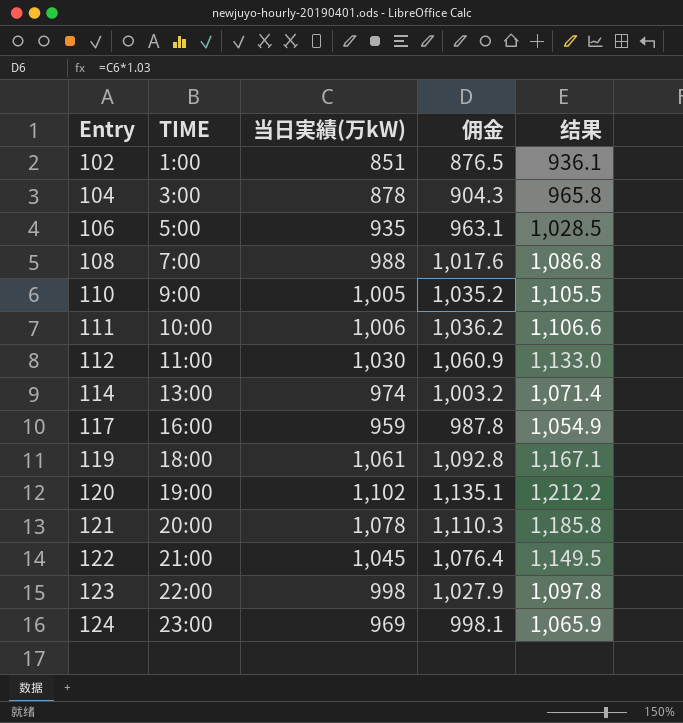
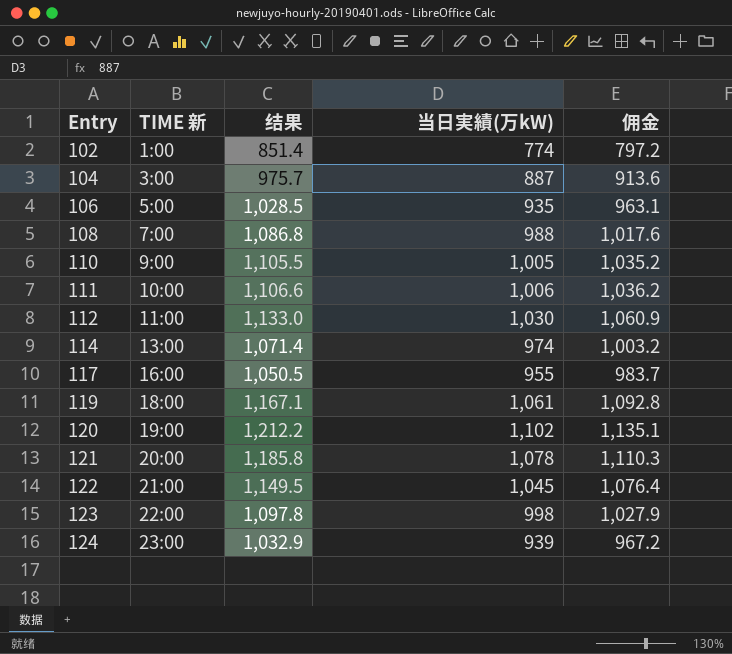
column name: TIME -> TIME 新
column 结果 | position: 5 -> 3
102 | 结果: 936.1 -> 851.4
102 | 当日実績(万kW): 851 -> 774
102 | 佣金: 876.5 -> 797.2
104 | 结果: 965.8 -> 975.7
104 | 当日実績(万kW): 878 -> 887
104 | 佣金: 904.3 -> 913.6
117 | 结果: 1,054.9 -> 1,050.5
117 | 当日実績(万kW): 959 -> 955
117 | 佣金: 987.8 -> 983.7
124 | 结果: 1,065.9 -> 1,032.9
124 | 当日実績(万kW): 969 -> 939
124 | 佣金: 998.1 -> 967.2

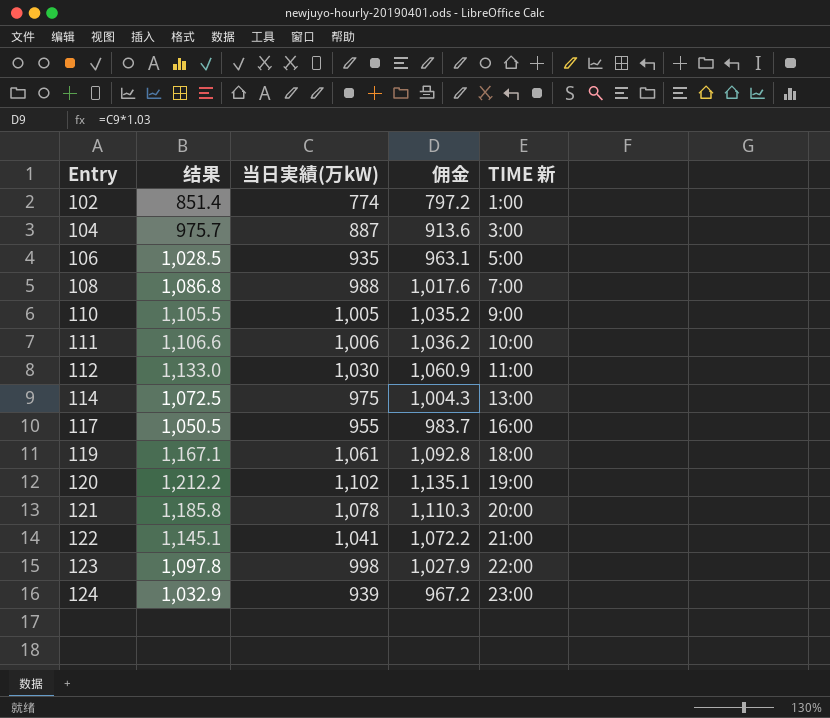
column TIME 新 | position: 2 -> 5
114 | 结果: 1,071.4 -> 1,072.5
114 | 当日実績(万kW): 974 -> 975
114 | 佣金: 1,003.2 -> 1,004.3
122 | 结果: 1,149.5 -> 1,145.1
122 | 当日実績(万kW): 1,045 -> 1,041
122 | 佣金: 1,076.4 -> 1,072.2

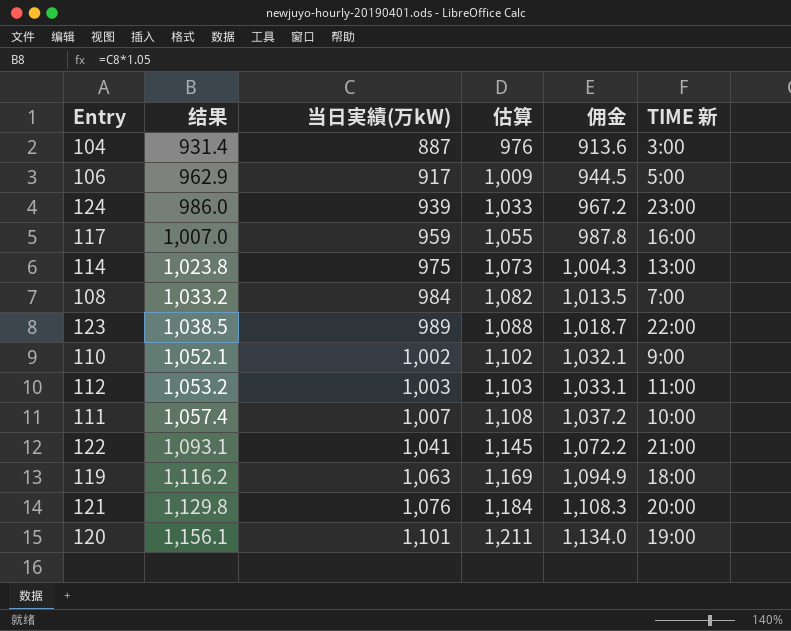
row order: Entry ascending -> 结果 ascending
column 结果 | formula: [当日実績(万kW)] * 1.1 -> [当日実績(万kW)] * 1.05
column 估算 | formula: none -> [当日実績(万kW)] * 1.1
row 102: 851.4 | 774 | 797.2 | 1:00 -> none
106 | 当日実績(万kW): 935 -> 917
106 | 佣金: 963.1 -> 944.5
117 | 当日実績(万kW): 955 -> 959
117 | 佣金: 983.7 -> 987.8
108 | 当日実績(万kW): 988 -> 984
108 | 佣金: 1,017.6 -> 1,013.5
123 | 当日実績(万kW): 998 -> 989
123 | 佣金: 1,027.9 -> 1,018.7
110 | 当日実績(万kW): 1,005 -> 1,002
110 | 佣金: 1,035.2 -> 1,032.1
112 | 当日実績(万kW): 1,030 -> 1,003
112 | 佣金: 1,060.9 -> 1,033.1
111 | 当日実績(万kW): 1,006 -> 1,007
111 | 佣金: 1,036.2 -> 1,037.2
119 | 当日実績(万kW): 1,061 -> 1,063
119 | 佣金: 1,092.8 -> 1,094.9
121 | 当日実績(万kW): 1,078 -> 1,076
121 | 佣金: 1,110.3 -> 1,108.3
120 | 当日実績(万kW): 1,102 -> 1,101
120 | 佣金: 1,135.1 -> 1,134.0

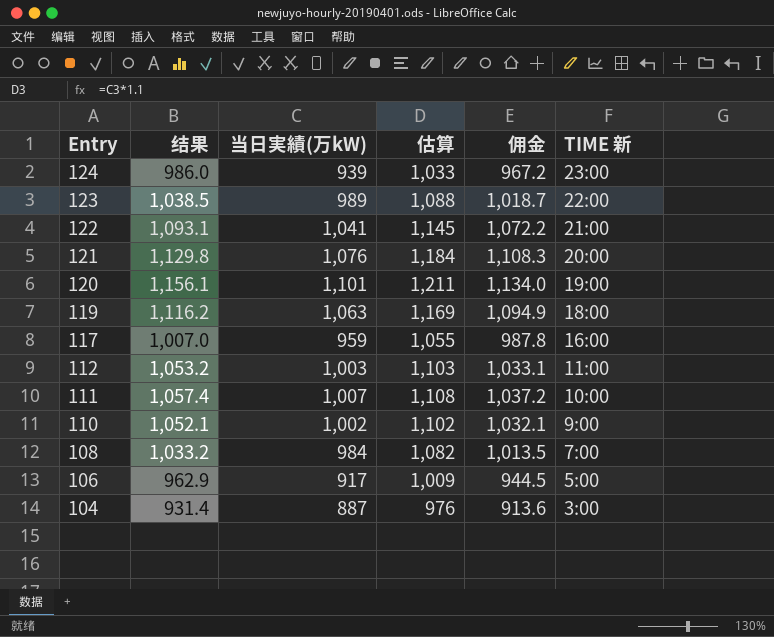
row order: 结果 ascending -> Entry descending
row 114: 1,023.8 | 975 | 1,073 | 1,004.3 | 13:00 -> none

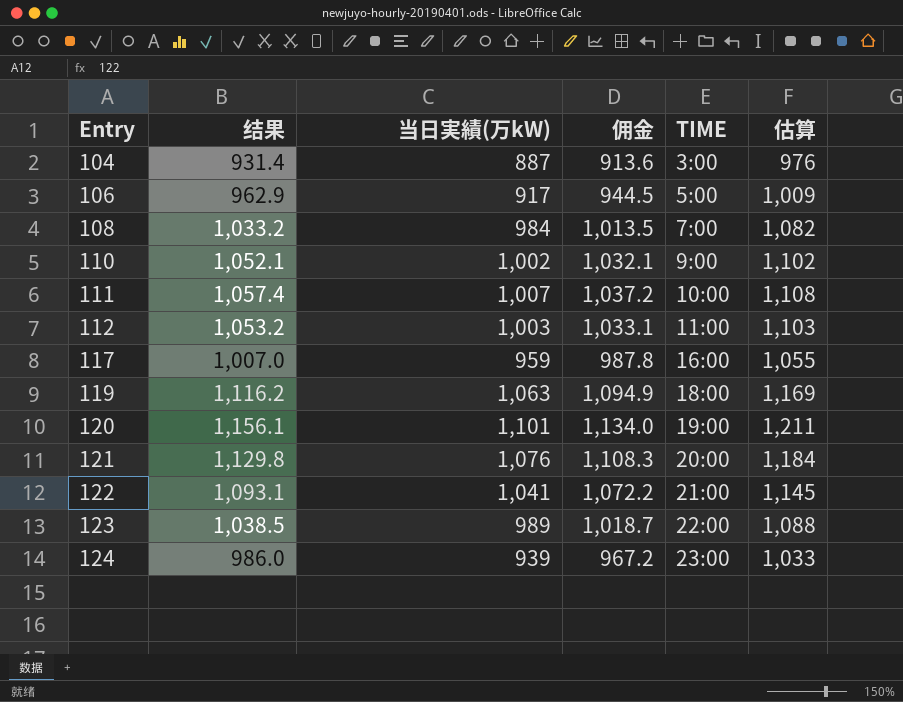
row order: Entry descending -> Entry ascending
column name: TIME 新 -> TIME
column 估算 | position: 4 -> 6

